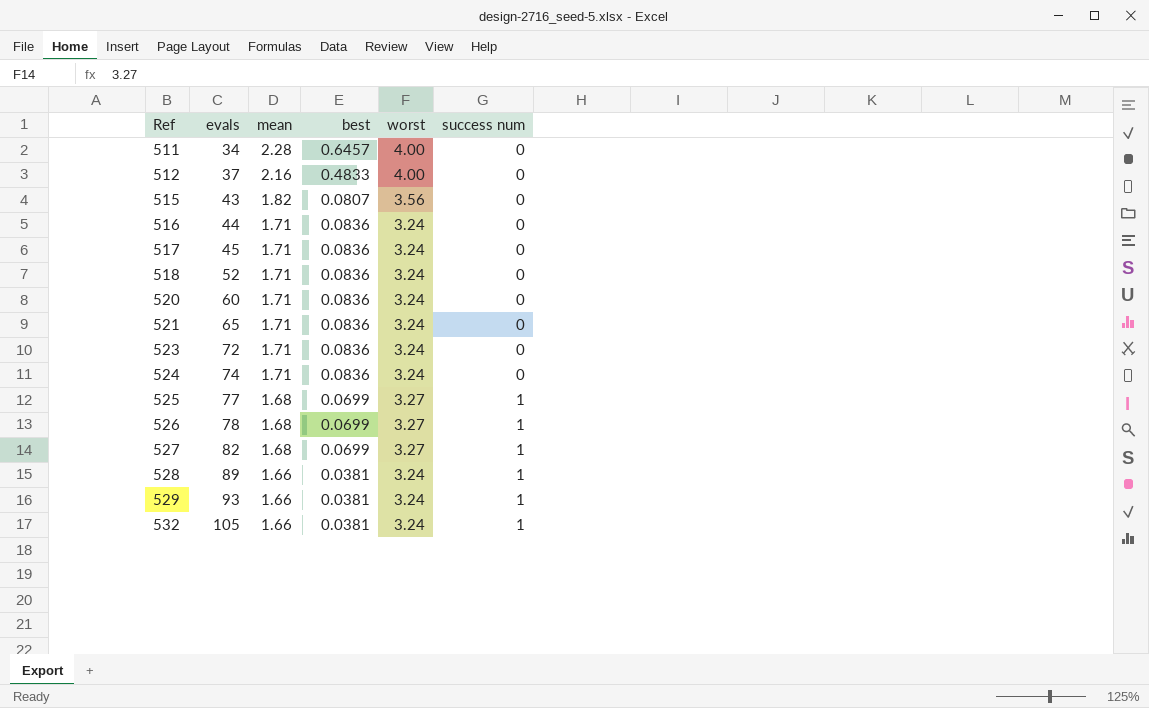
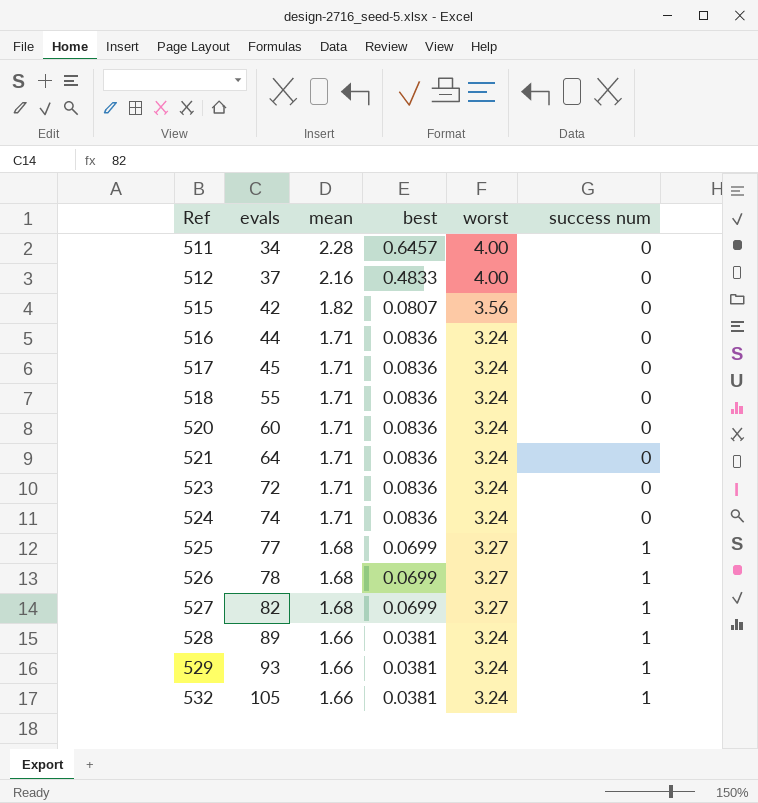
515 | evals: 43 -> 42
518 | evals: 52 -> 55
521 | evals: 65 -> 64

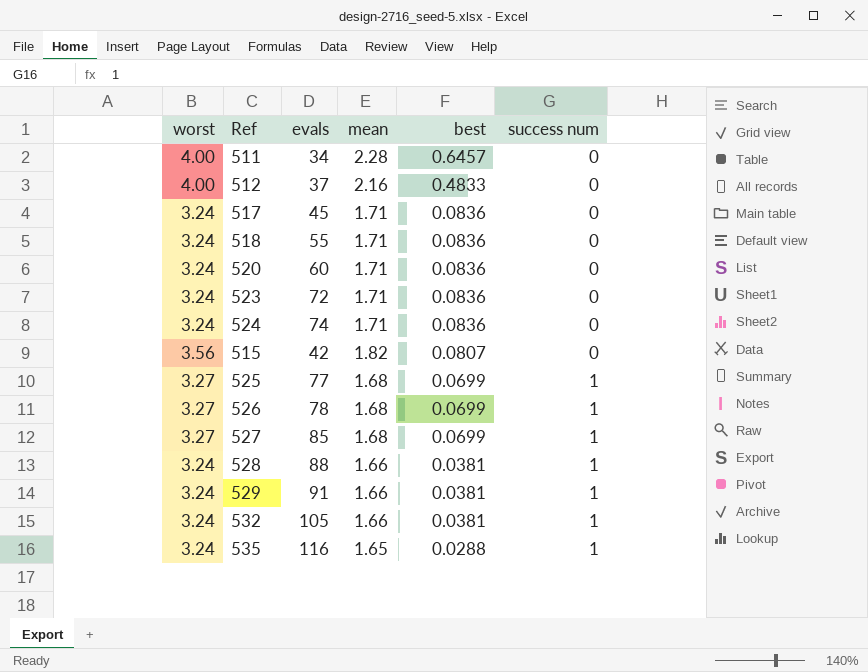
row order: Ref ascending -> best descending
column worst | position: 5 -> 1
row 516: 44 | 1.71 | 0.0836 | 3.24 | 0 -> none
row 521: 64 | 1.71 | 0.0836 | 3.24 | 0 -> none
527 | evals: 82 -> 85
528 | evals: 89 -> 88
529 | evals: 93 -> 91
row 535: none -> 3.24 | 116 | 1.65 | 0.0288 | 1

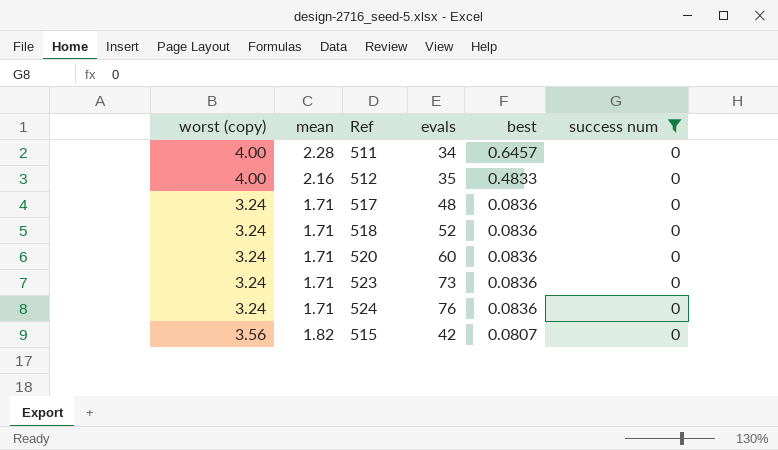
filter: none -> success num = 0
column name: worst -> worst (copy)
column mean | position: 4 -> 2
512 | evals: 37 -> 35
517 | evals: 45 -> 48
518 | evals: 55 -> 52
523 | evals: 72 -> 73
524 | evals: 74 -> 76

